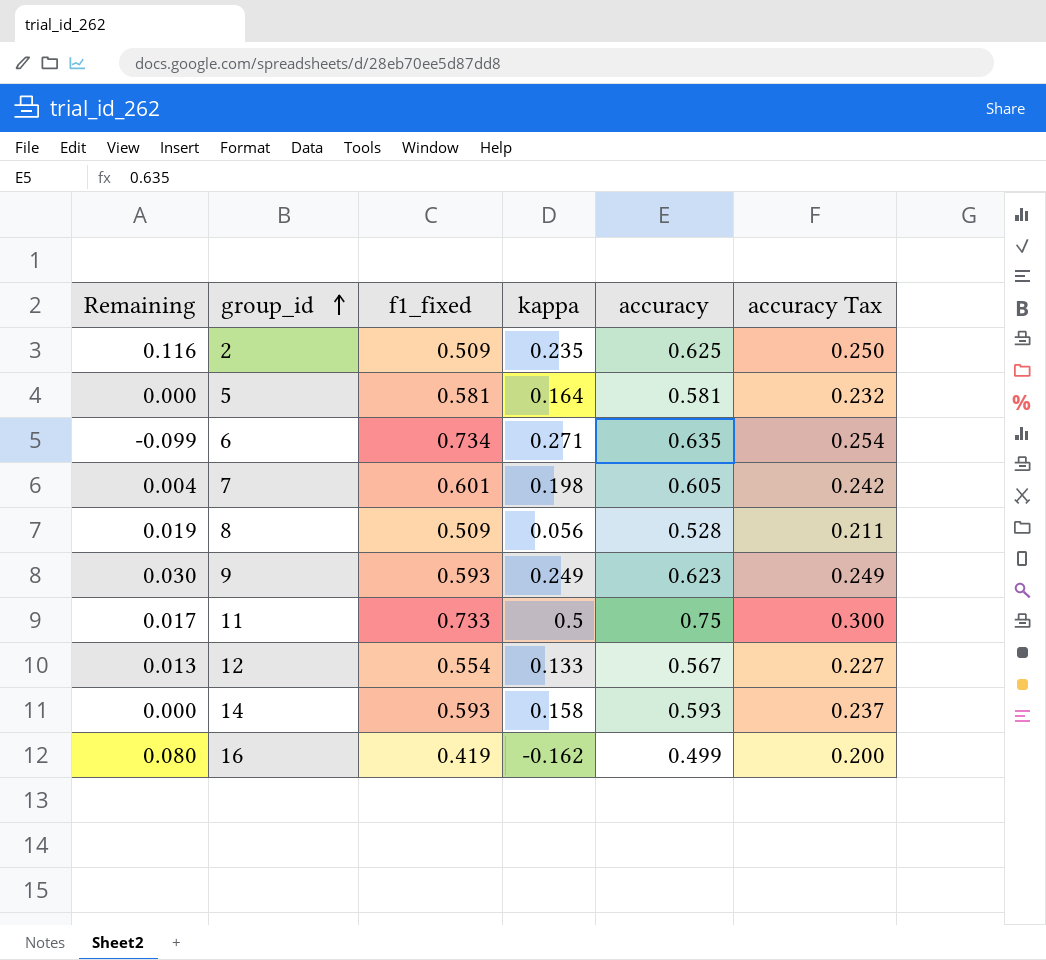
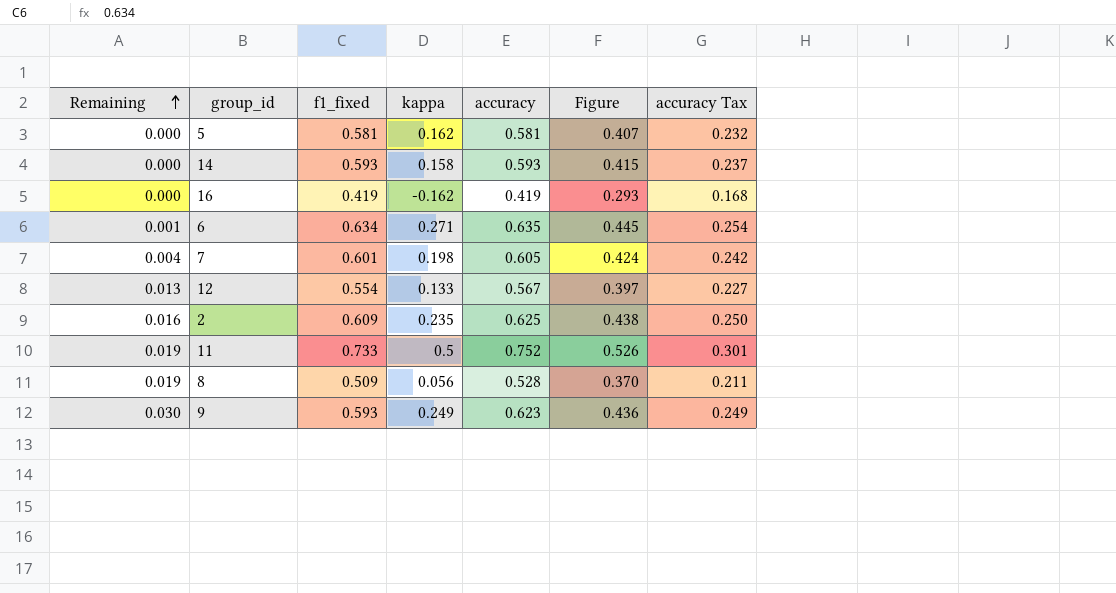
row order: group_id ascending -> Remaining ascending
column Figure | formula: none -> [accuracy] * 0.7
5 | kappa: 0.164 -> 0.162
16 | Remaining: 0.080 -> 0.000
16 | accuracy: 0.499 -> 0.419
16 | accuracy Tax: 0.200 -> 0.168
6 | Remaining: -0.099 -> 0.001
6 | f1_fixed: 0.734 -> 0.634
2 | Remaining: 0.116 -> 0.016
2 | f1_fixed: 0.509 -> 0.609
11 | Remaining: 0.017 -> 0.019
11 | accuracy: 0.75 -> 0.752
11 | accuracy Tax: 0.300 -> 0.301

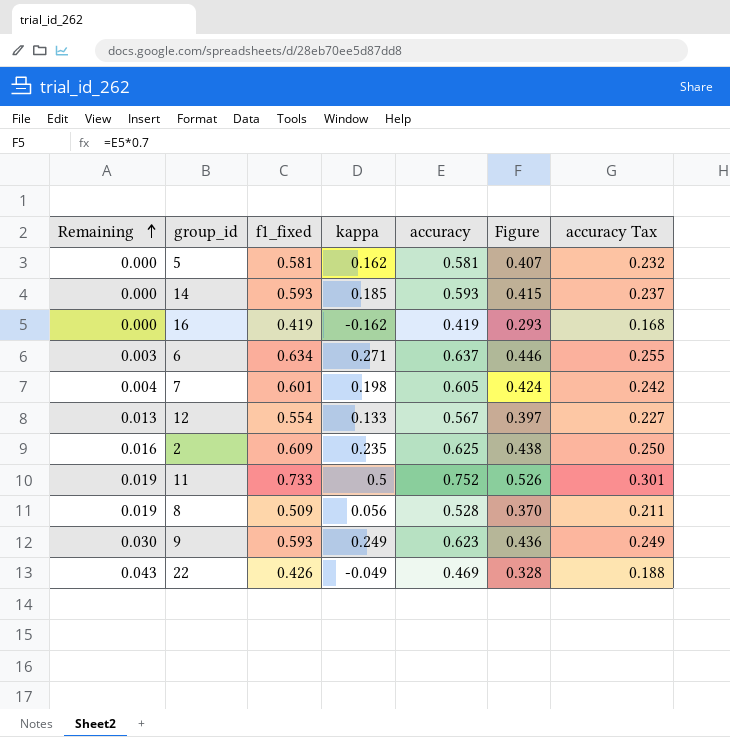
14 | kappa: 0.158 -> 0.185
6 | Remaining: 0.001 -> 0.003
6 | accuracy: 0.635 -> 0.637
6 | Figure: 0.445 -> 0.446
6 | accuracy Tax: 0.254 -> 0.255
row 22: none -> 0.043 | 0.426 | -0.049 | 0.469 | 0.328 | 0.188

